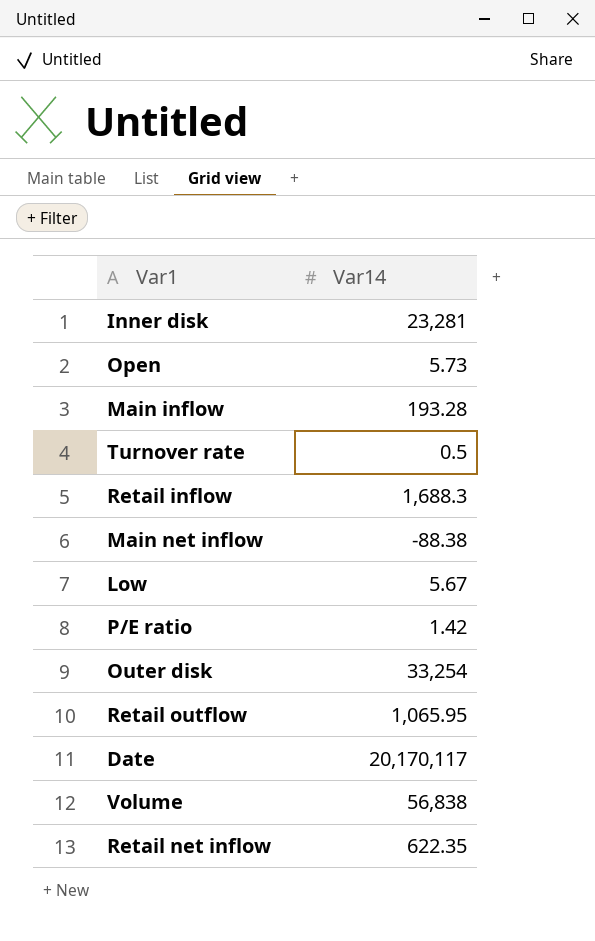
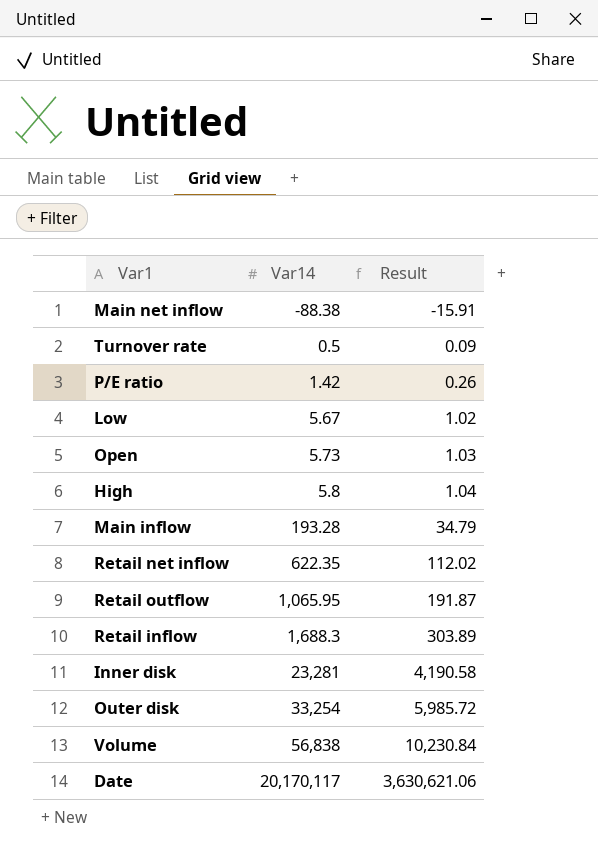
row order: none -> Var14 ascending
column Result | formula: none -> [Var14] * 0.18
row High: none -> 5.8 | 1.04

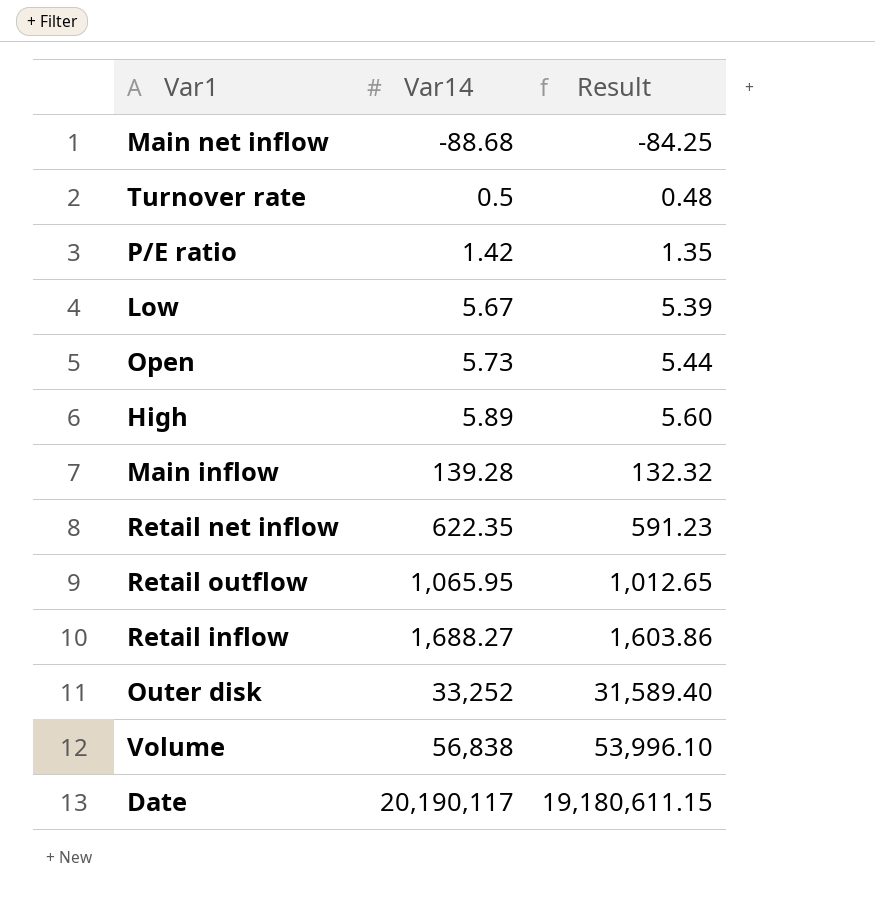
column Result | formula: [Var14] * 0.18 -> [Var14] * 0.95
row Inner disk: 23,281 | 4,190.58 -> none
Main net inflow | Var14: -88.38 -> -88.68
High | Var14: 5.8 -> 5.89
Main inflow | Var14: 193.28 -> 139.28
Retail inflow | Var14: 1,688.3 -> 1,688.27
Outer disk | Var14: 33,254 -> 33,252
Date | Var14: 20,170,117 -> 20,190,117

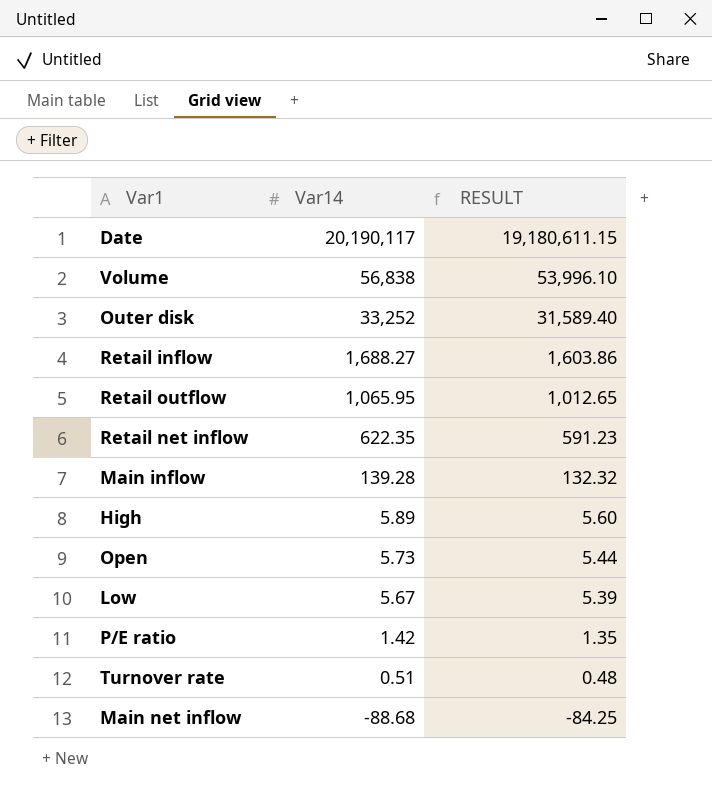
row order: Var14 ascending -> Var14 descending
column name: Result -> RESULT
Turnover rate | Var14: 0.5 -> 0.51

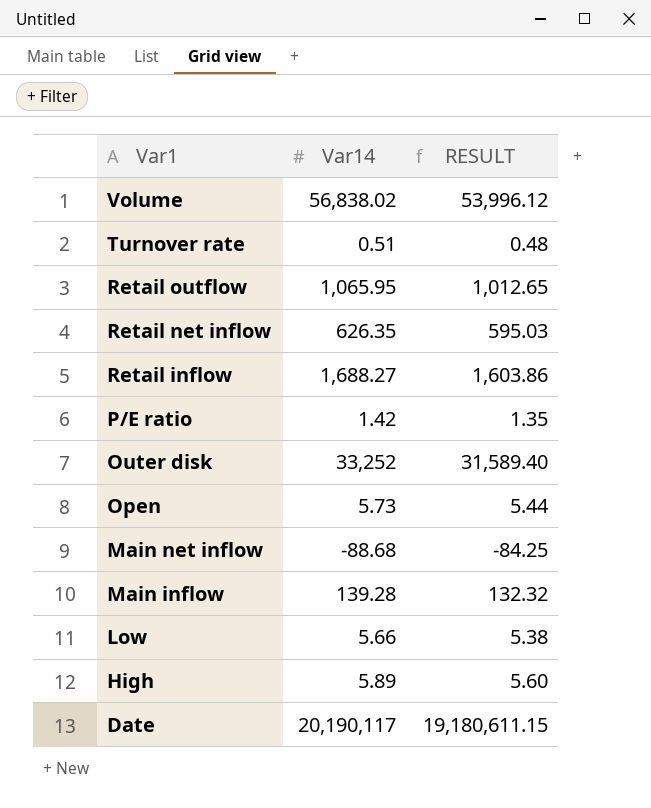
row order: Var14 descending -> Var1 descending
Volume | Var14: 56,838 -> 56,838.02
Volume | RESULT: 53,996.10 -> 53,996.12
Retail net inflow | Var14: 622.35 -> 626.35
Retail net inflow | RESULT: 591.23 -> 595.03
Low | Var14: 5.67 -> 5.66
Low | RESULT: 5.39 -> 5.38

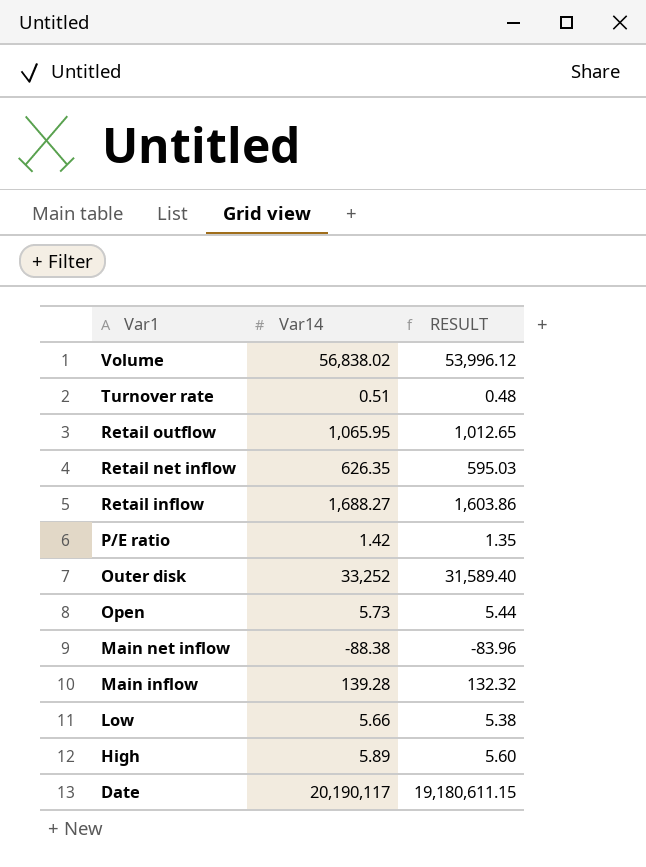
Main net inflow | Var14: -88.68 -> -88.38
Main net inflow | RESULT: -84.25 -> -83.96

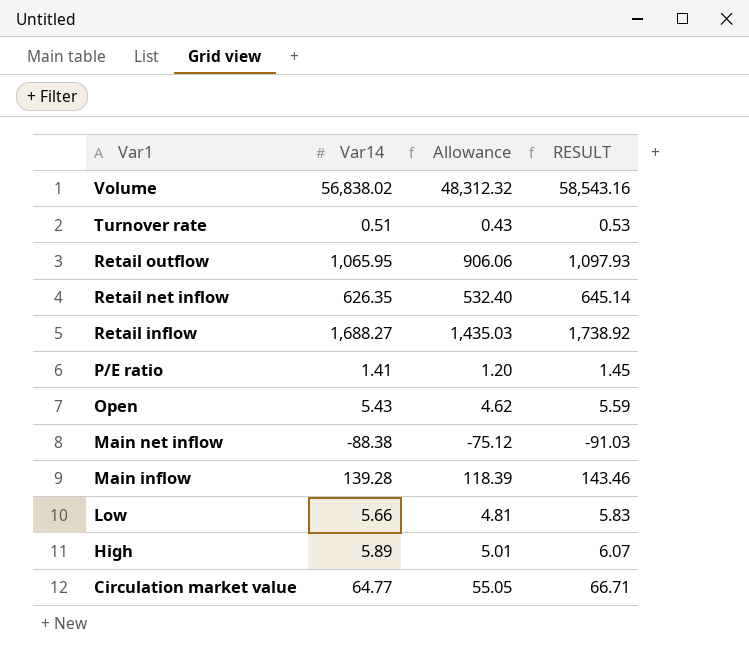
column Allowance | formula: none -> [Var14] * 0.85
column RESULT | formula: [Var14] * 0.95 -> [Var14] * 1.03
row Outer disk: 33,252 | 31,589.40 -> none
row Date: 20,190,117 | 19,180,611.15 -> none
P/E ratio | Var14: 1.42 -> 1.41
Open | Var14: 5.73 -> 5.43
row Circulation market value: none -> 64.77 | 55.05 | 66.71

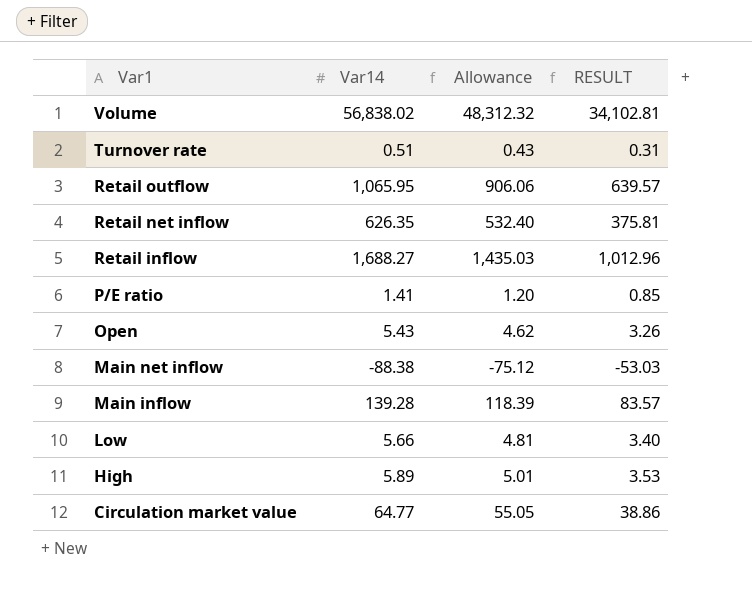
column RESULT | formula: [Var14] * 1.03 -> [Var14] * 0.6

